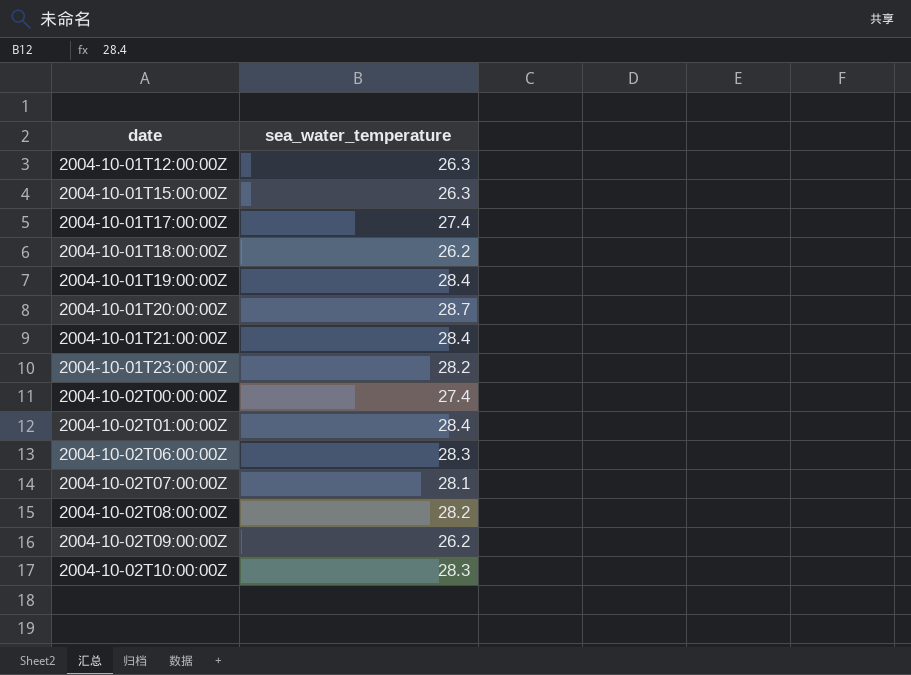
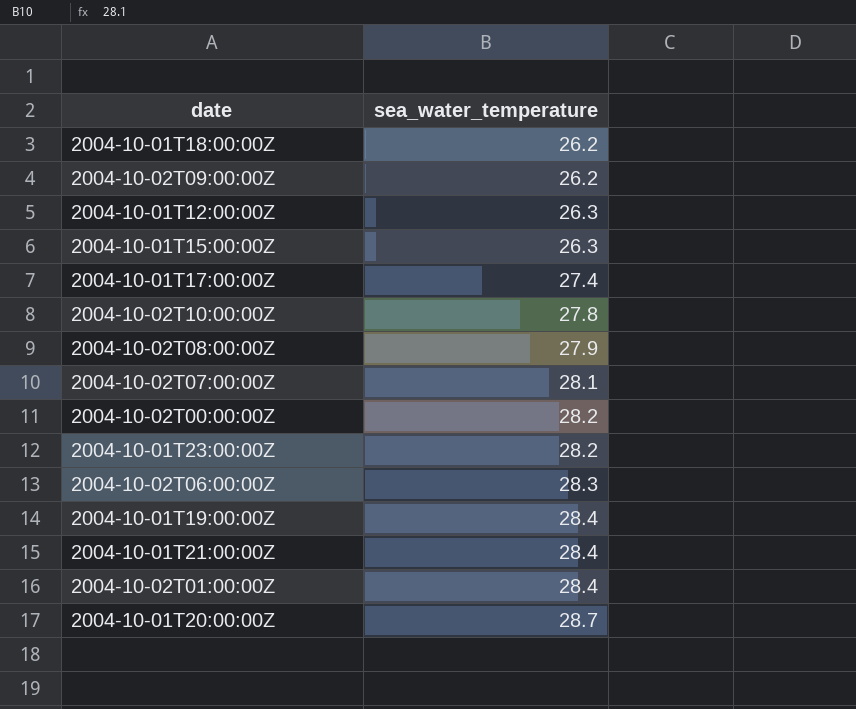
row order: date ascending -> sea_water_temperature ascending
2004-10-02T10:00:00Z | sea_water_temperature: 28.3 -> 27.8
2004-10-02T08:00:00Z | sea_water_temperature: 28.2 -> 27.9
2004-10-02T00:00:00Z | sea_water_temperature: 27.4 -> 28.2

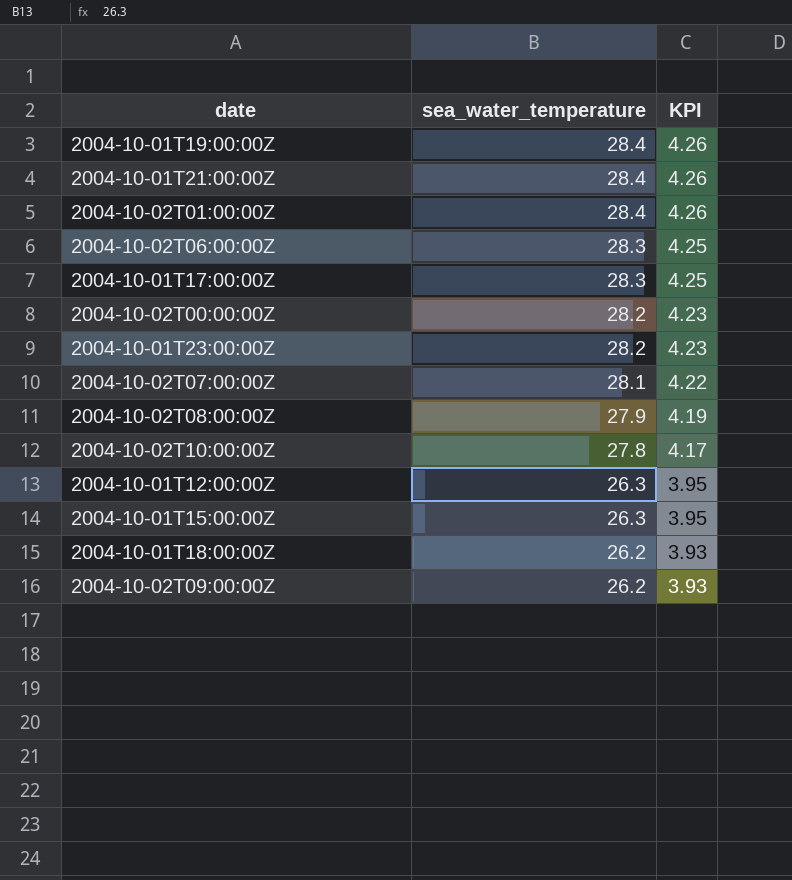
row order: sea_water_temperature ascending -> sea_water_temperature descending
column KPI | formula: none -> [sea_water_temperature] * 0.15
row 2004-10-01T20:00:00Z: 28.7 -> none
2004-10-01T17:00:00Z | sea_water_temperature: 27.4 -> 28.3

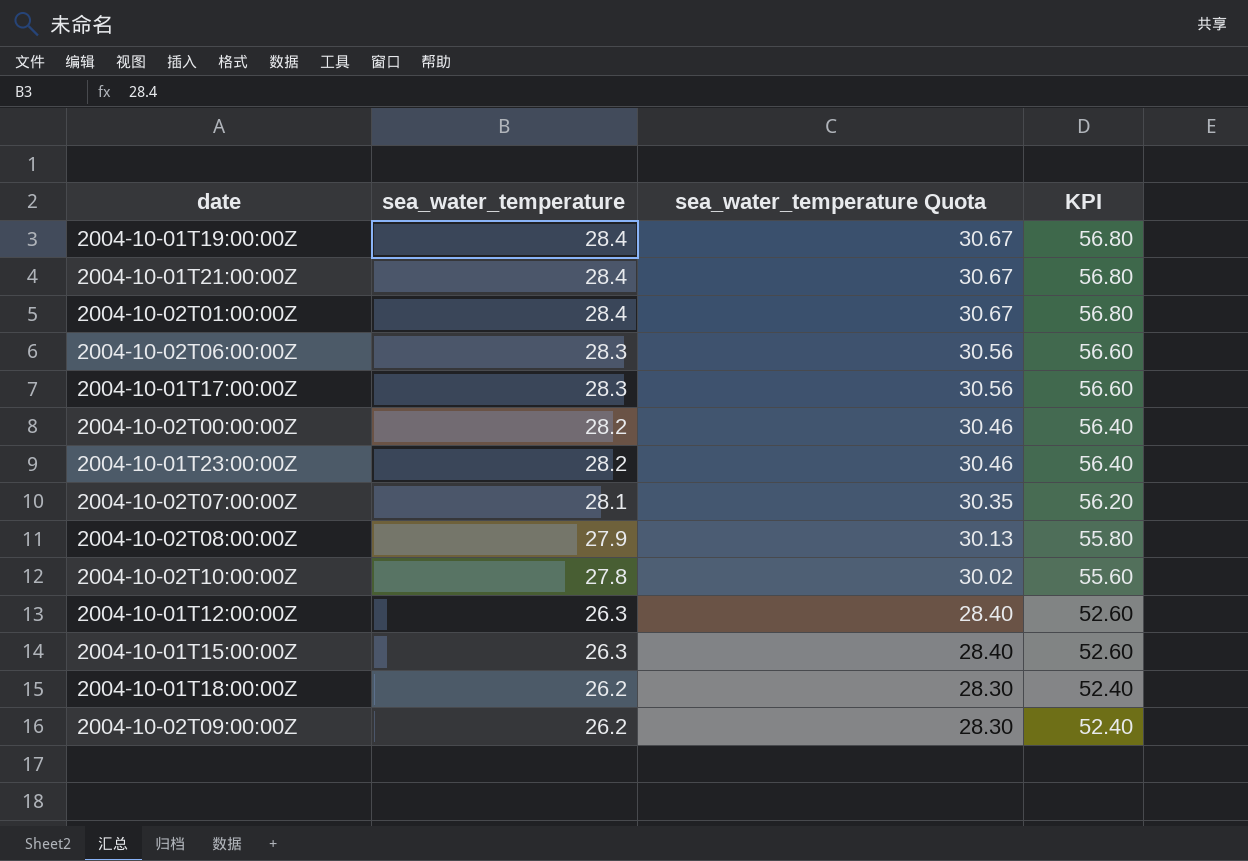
column sea_water_temperature Quota | formula: none -> [sea_water_temperature] * 1.08
column KPI | formula: [sea_water_temperature] * 0.15 -> [sea_water_temperature] * 2

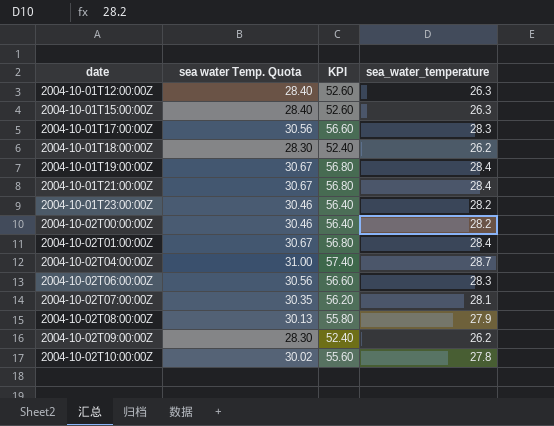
row order: sea_water_temperature descending -> date ascending
column name: sea_water_temperature Quota -> sea water Temp. Quota
column sea_water_temperature | position: 2 -> 4
row 2004-10-02T04:00:00Z: none -> 31.00 | 57.40 | 28.7

